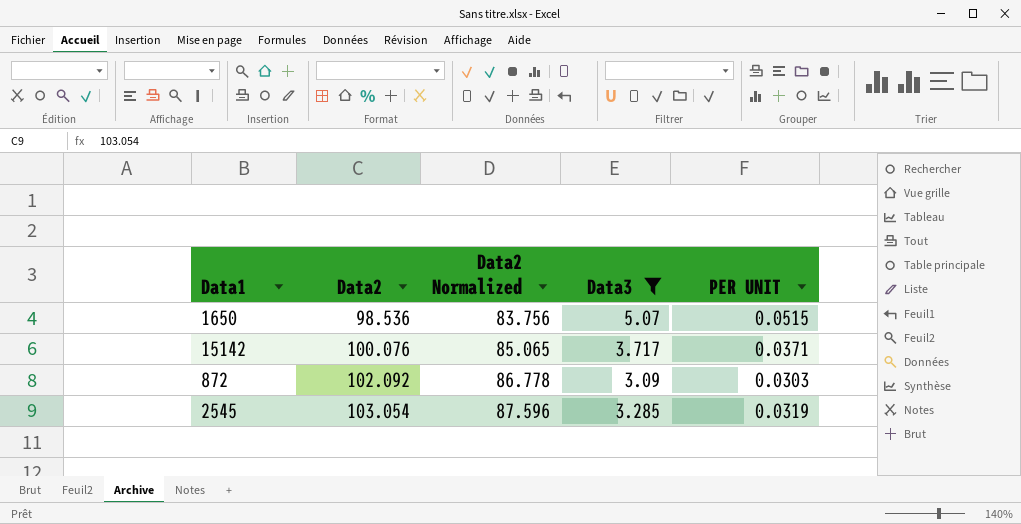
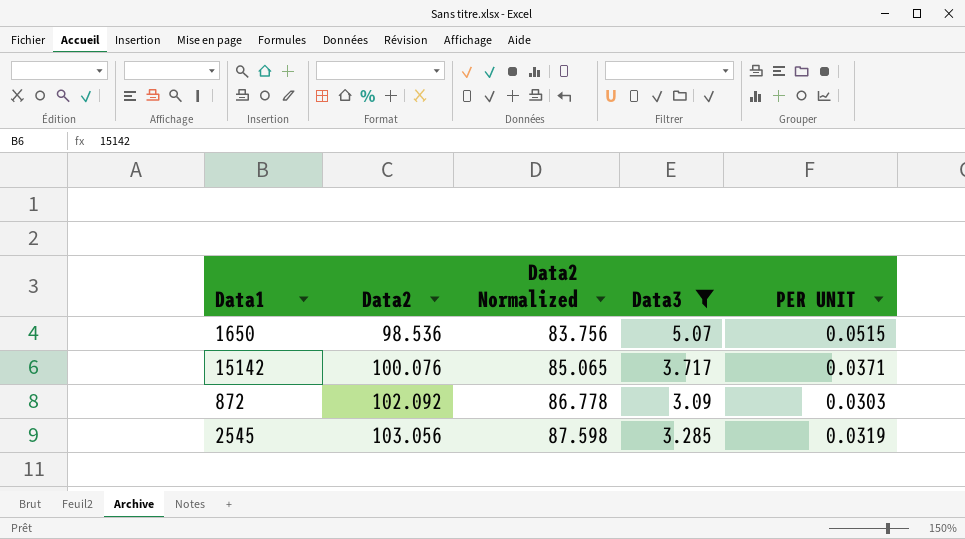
2545 | Data2: 103.054 -> 103.056
2545 | Data2 Normalized: 87.596 -> 87.598

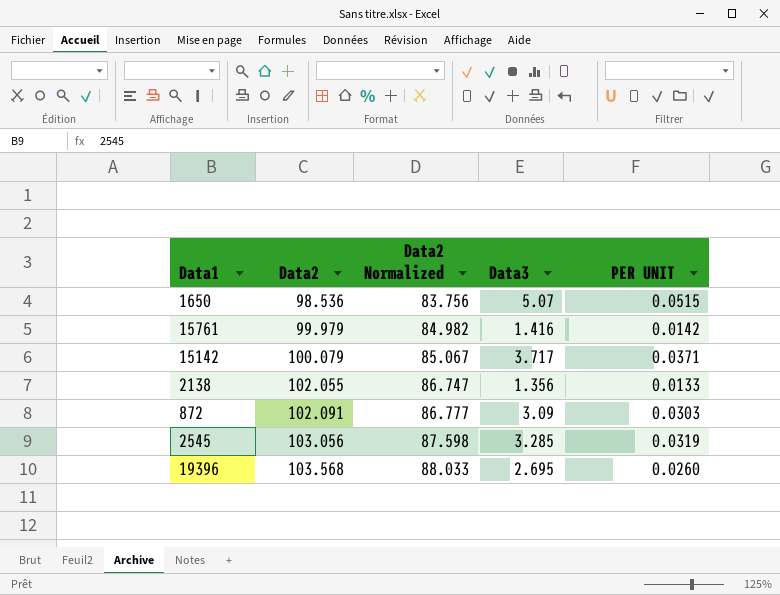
filter: Data3 >= 3.09 -> none
15142 | Data2: 100.076 -> 100.079
15142 | Data2 Normalized: 85.065 -> 85.067
872 | Data2: 102.092 -> 102.091
872 | Data2 Normalized: 86.778 -> 86.777

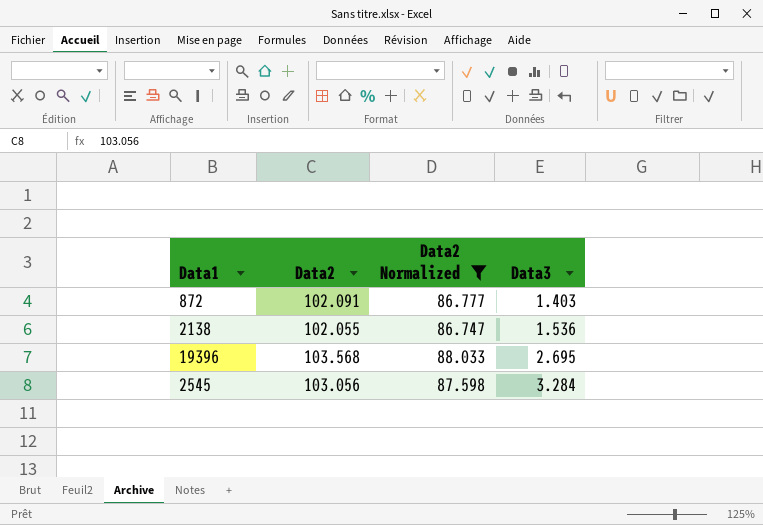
filter: none -> Data2 Normalized >= 86.747
row order: Data2 ascending -> Data3 ascending
column PER UNIT | formula: [Data3] / [Data2] -> none
872 | Data3: 3.09 -> 1.403
2138 | Data3: 1.356 -> 1.536
2545 | Data3: 3.285 -> 3.284

